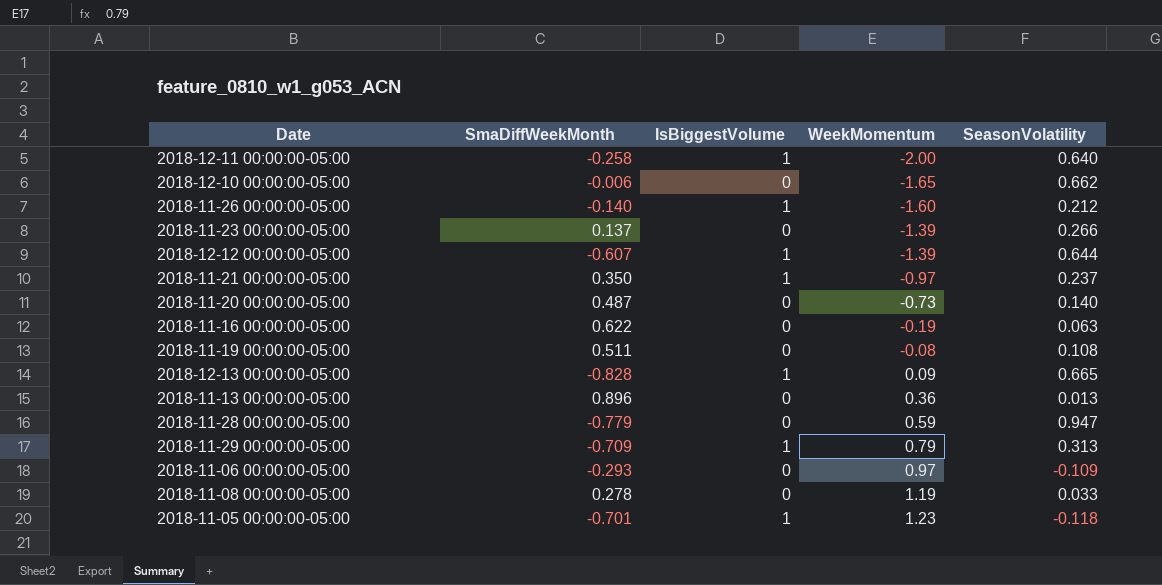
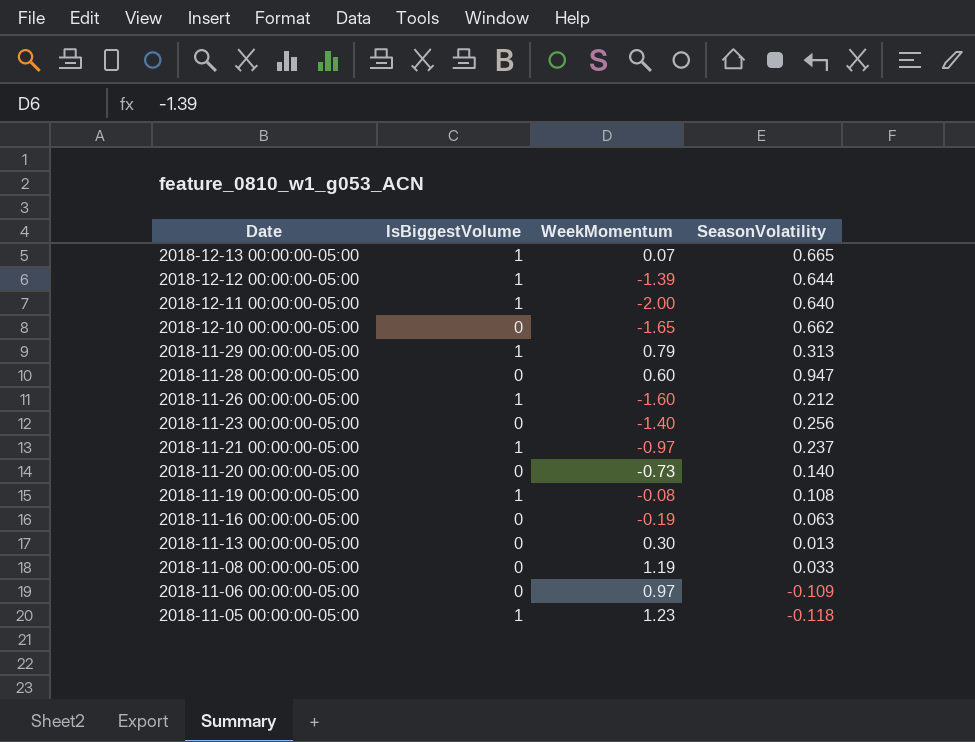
row order: WeekMomentum ascending -> Date descending
column SmaDiffWeekMonth | position: 2 -> none
2018-12-13 00:00:00-05:00 | WeekMomentum: 0.09 -> 0.07
2018-11-28 00:00:00-05:00 | WeekMomentum: 0.59 -> 0.60
2018-11-23 00:00:00-05:00 | WeekMomentum: -1.39 -> -1.40
2018-11-23 00:00:00-05:00 | SeasonVolatility: 0.266 -> 0.256
2018-11-19 00:00:00-05:00 | IsBiggestVolume: 0 -> 1
2018-11-13 00:00:00-05:00 | WeekMomentum: 0.36 -> 0.30

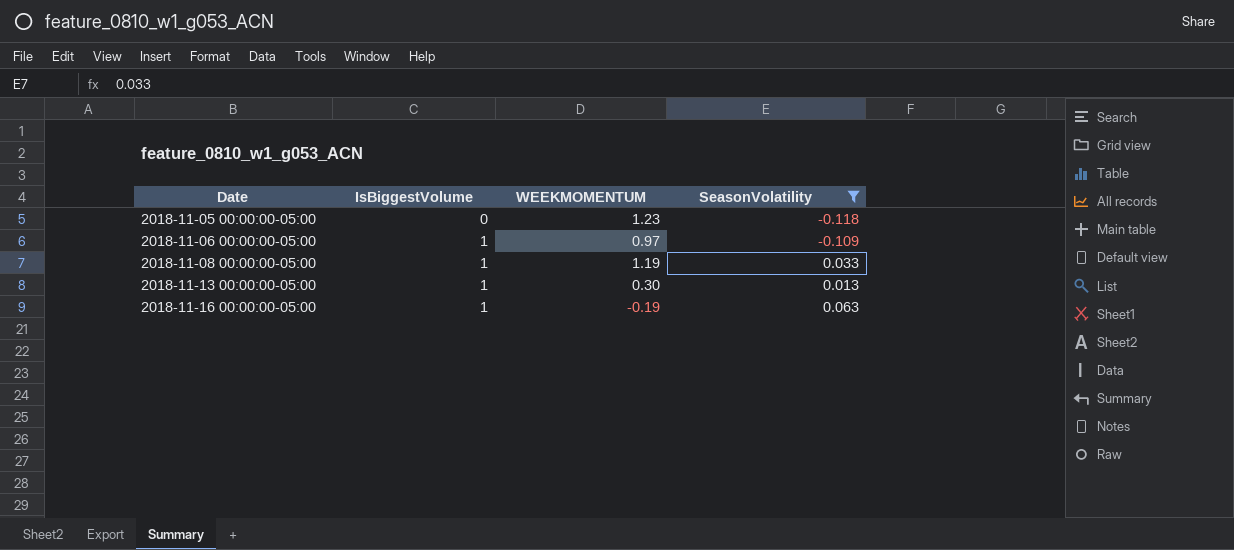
filter: none -> SeasonVolatility <= 0.063
row order: Date descending -> Date ascending
column name: WeekMomentum -> WEEKMOMENTUM
2018-11-05 00:00:00-05:00 | IsBiggestVolume: 1 -> 0
2018-11-06 00:00:00-05:00 | IsBiggestVolume: 0 -> 1
2018-11-08 00:00:00-05:00 | IsBiggestVolume: 0 -> 1
2018-11-13 00:00:00-05:00 | IsBiggestVolume: 0 -> 1
2018-11-16 00:00:00-05:00 | IsBiggestVolume: 0 -> 1

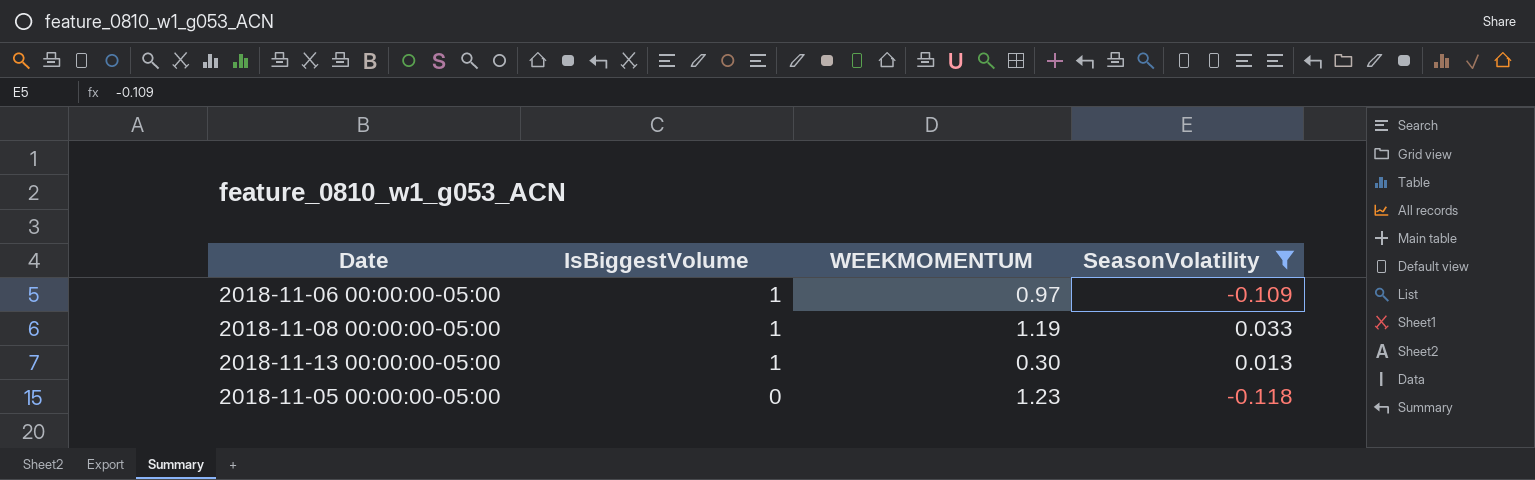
row order: Date ascending -> IsBiggestVolume descending
row 2018-11-16 00:00:00-05:00: 1 | -0.19 | 0.063 -> none

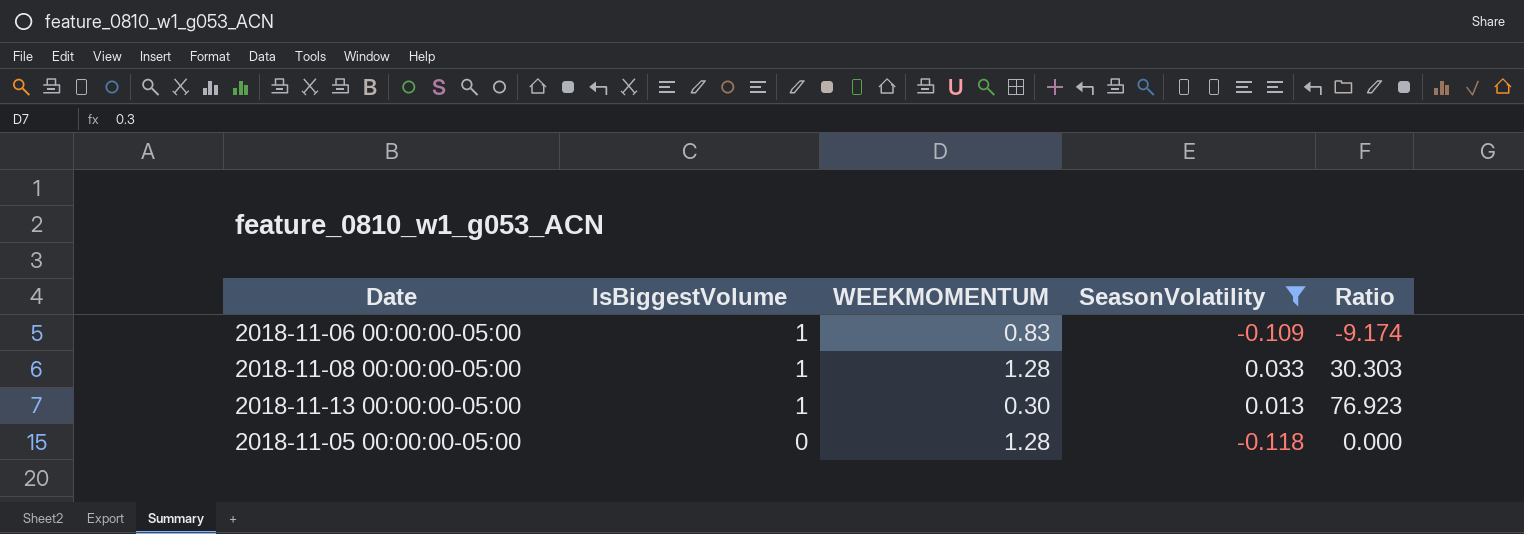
column Ratio | formula: none -> [IsBiggestVolume] / [SeasonVolatility]
2018-11-06 00:00:00-05:00 | WEEKMOMENTUM: 0.97 -> 0.83
2018-11-08 00:00:00-05:00 | WEEKMOMENTUM: 1.19 -> 1.28
2018-11-05 00:00:00-05:00 | WEEKMOMENTUM: 1.23 -> 1.28

